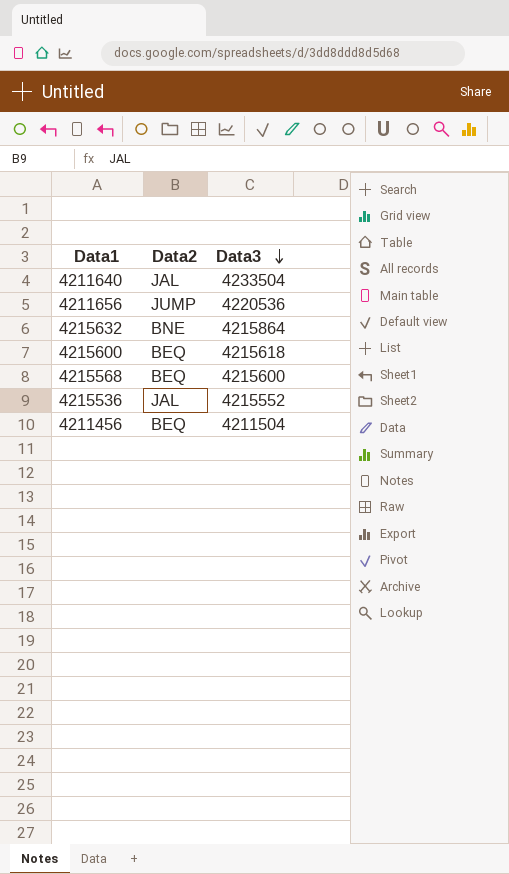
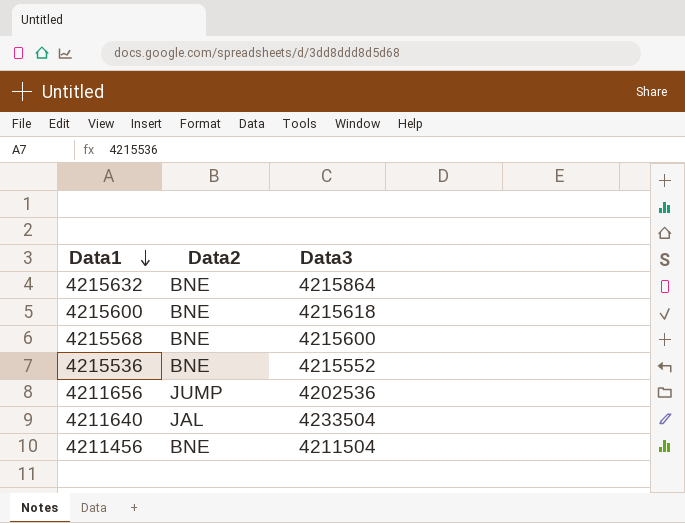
row order: Data3 descending -> Data1 descending
4215600 | Data2: BEQ -> BNE
4215568 | Data2: BEQ -> BNE
4215536 | Data2: JAL -> BNE
4211656 | Data3: 4220536 -> 4202536
4211456 | Data2: BEQ -> BNE

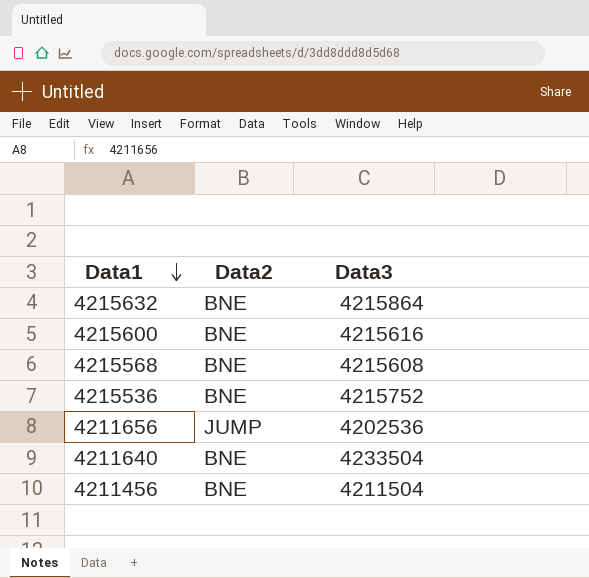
4215600 | Data3: 4215618 -> 4215616
4215568 | Data3: 4215600 -> 4215608
4215536 | Data3: 4215552 -> 4215752
4211640 | Data2: JAL -> BNE

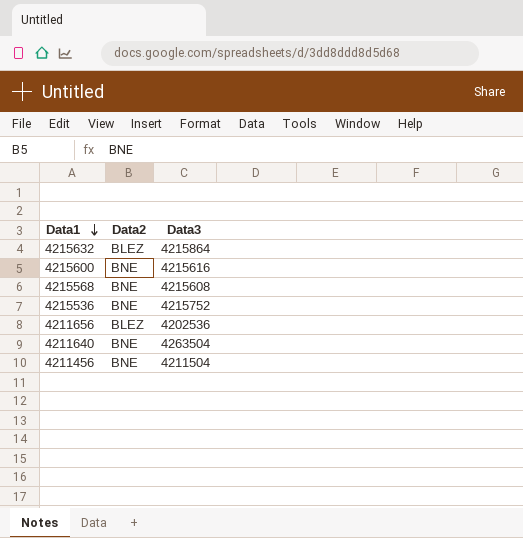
4215632 | Data2: BNE -> BLEZ
4211656 | Data2: JUMP -> BLEZ
4211640 | Data3: 4233504 -> 4263504

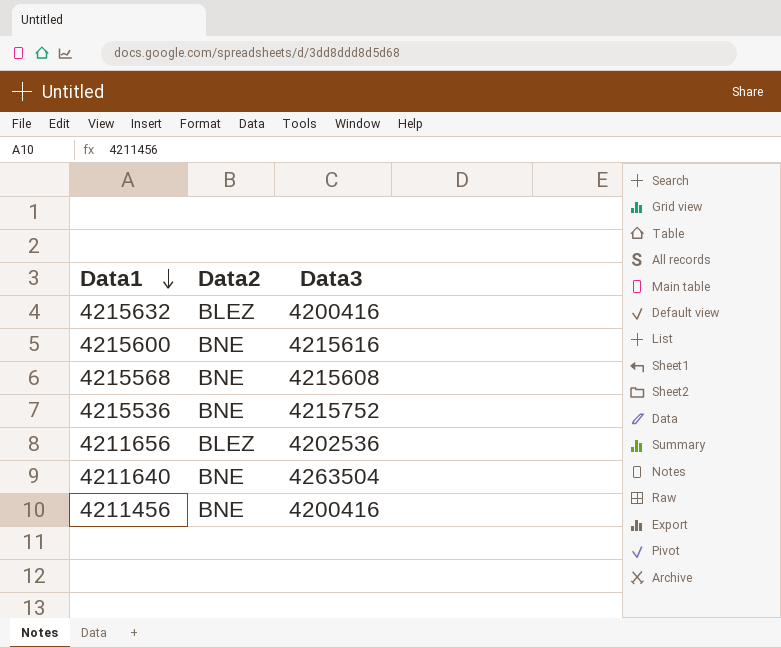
4215632 | Data3: 4215864 -> 4200416
4211456 | Data3: 4211504 -> 4200416

